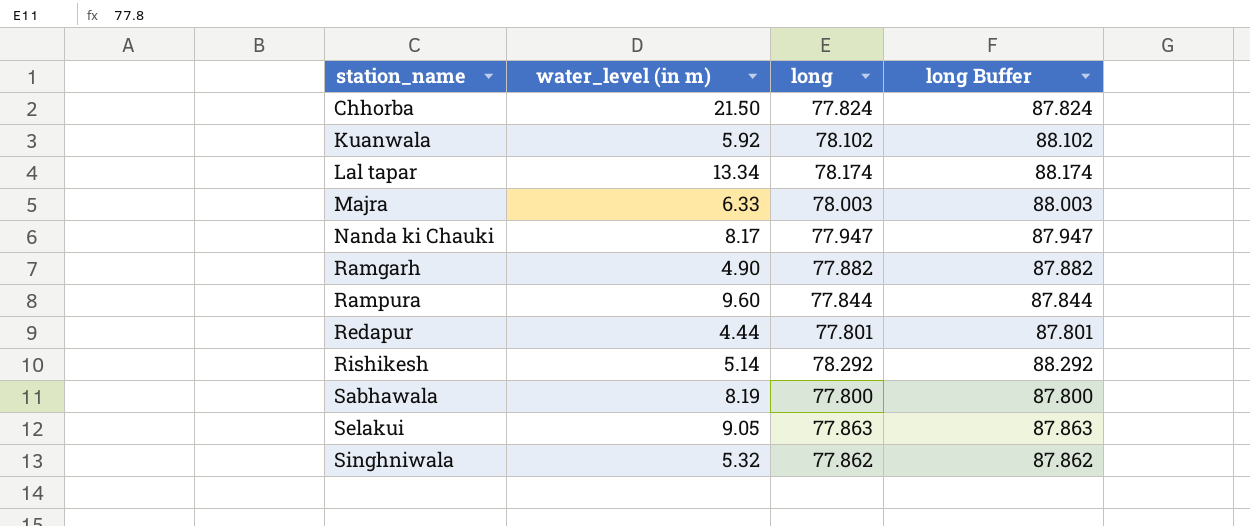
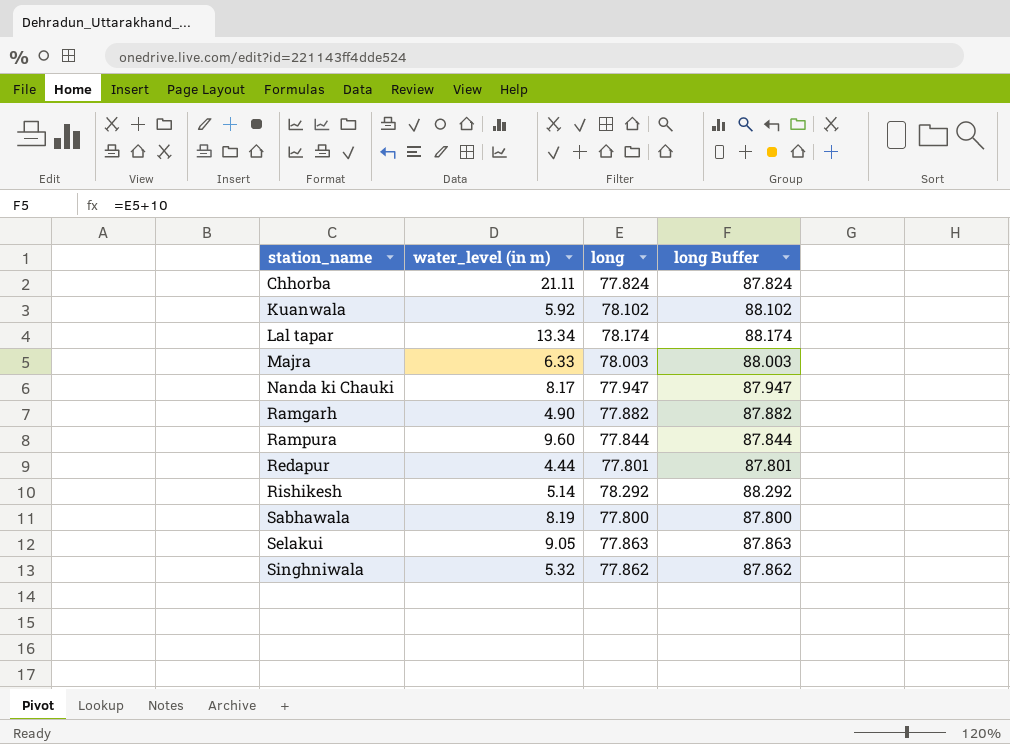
Chhorba | water_level (in m): 21.50 -> 21.11

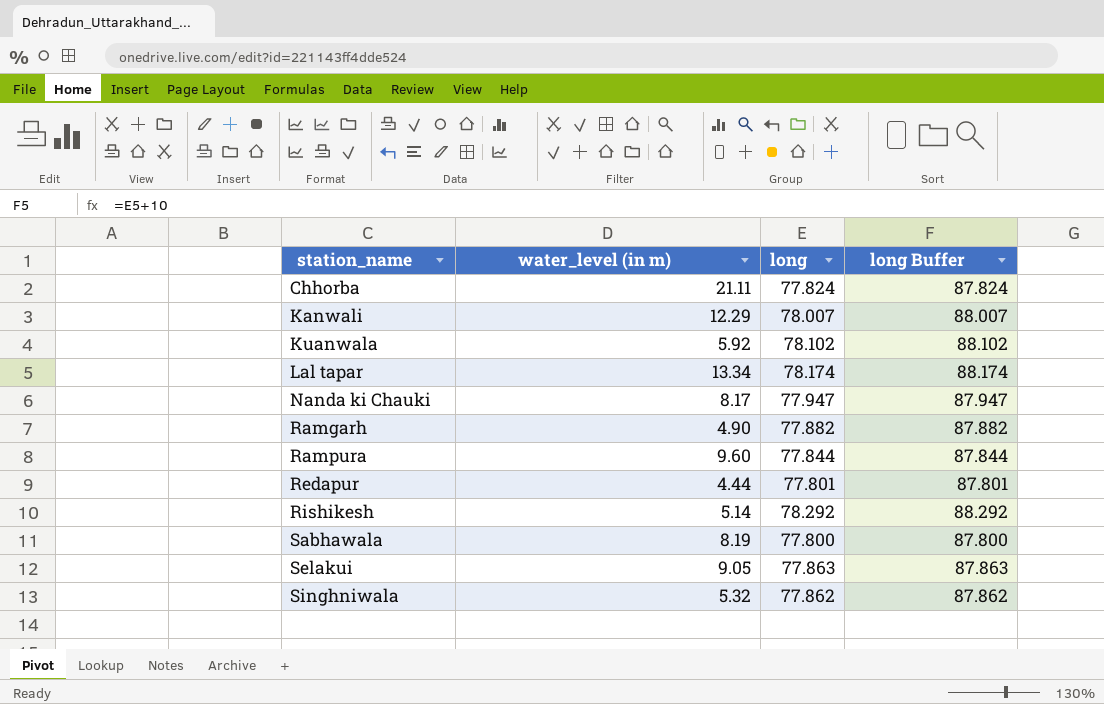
row Majra: 6.33 | 78.003 | 88.003 -> none
row Kanwali: none -> 12.29 | 78.007 | 88.007

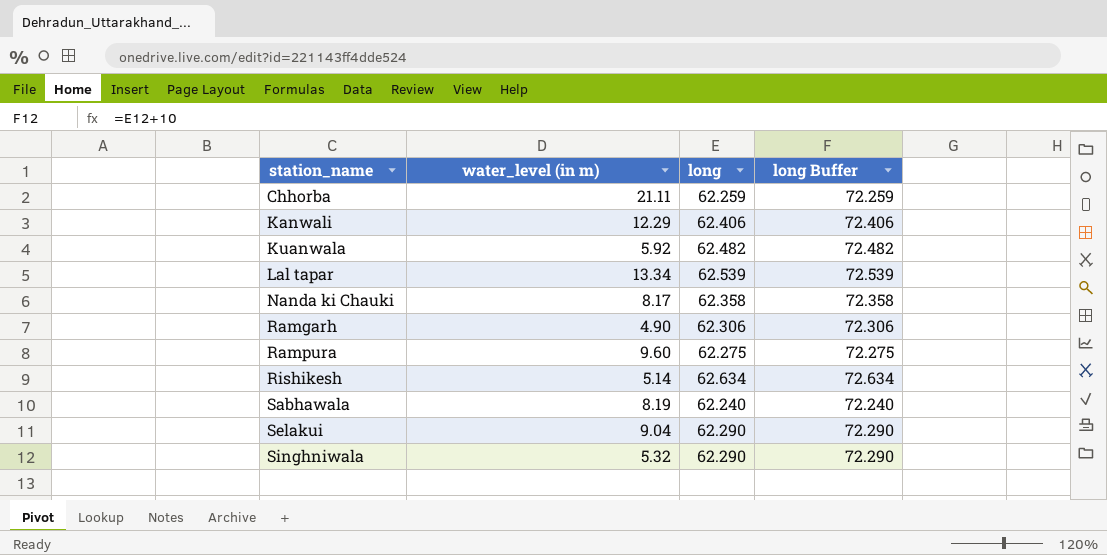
row Redapur: 4.44 | 77.801 | 87.801 -> none
Chhorba | long: 77.824 -> 62.259
Chhorba | long Buffer: 87.824 -> 72.259
Kanwali | long: 78.007 -> 62.406
Kanwali | long Buffer: 88.007 -> 72.406
Kuanwala | long: 78.102 -> 62.482
Kuanwala | long Buffer: 88.102 -> 72.482
Lal tapar | long: 78.174 -> 62.539
Lal tapar | long Buffer: 88.174 -> 72.539
Nanda ki Chauki | long: 77.947 -> 62.358
Nanda ki Chauki | long Buffer: 87.947 -> 72.358
Ramgarh | long: 77.882 -> 62.306
Ramgarh | long Buffer: 87.882 -> 72.306
Rampura | long: 77.844 -> 62.275
Rampura | long Buffer: 87.844 -> 72.275
Rishikesh | long: 78.292 -> 62.634
Rishikesh | long Buffer: 88.292 -> 72.634
Sabhawala | long: 77.800 -> 62.240
Sabhawala | long Buffer: 87.800 -> 72.240
Selakui | water_level (in m): 9.05 -> 9.04
Selakui | long: 77.863 -> 62.290
Selakui | long Buffer: 87.863 -> 72.290
Singhniwala | long: 77.862 -> 62.290
Singhniwala | long Buffer: 87.862 -> 72.290

